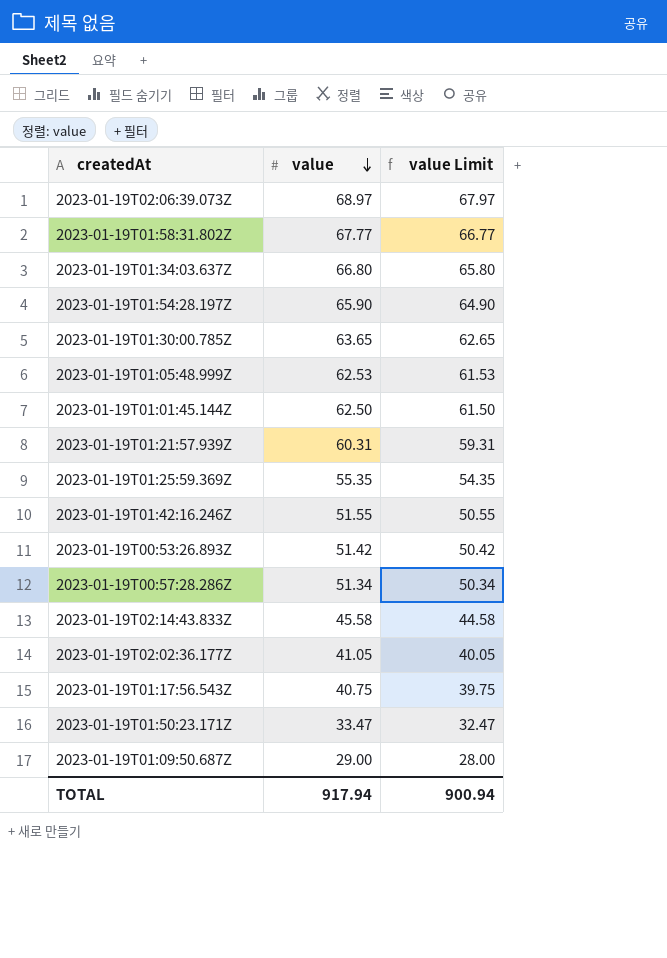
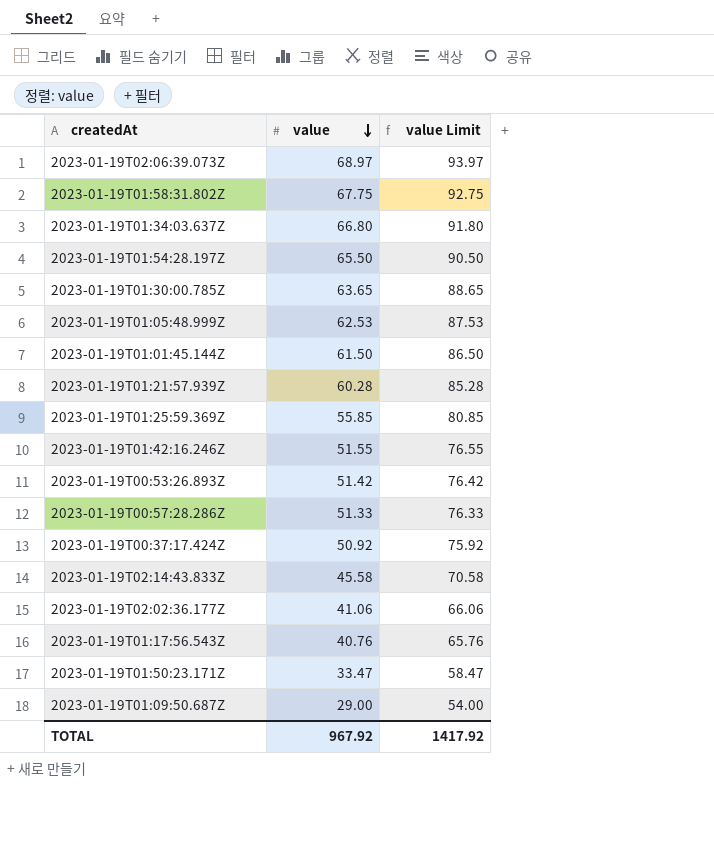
column value Limit | formula: [value] - 1 -> [value] + 25
2023-01-19T01:58:31.802Z | value: 67.77 -> 67.75
2023-01-19T01:54:28.197Z | value: 65.90 -> 65.50
2023-01-19T01:01:45.144Z | value: 62.50 -> 61.50
2023-01-19T01:21:57.939Z | value: 60.31 -> 60.28
2023-01-19T01:25:59.369Z | value: 55.35 -> 55.85
2023-01-19T00:57:28.286Z | value: 51.34 -> 51.33
row 2023-01-19T00:37:17.424Z: none -> 50.92 | 75.92
2023-01-19T02:02:36.177Z | value: 41.05 -> 41.06
2023-01-19T01:17:56.543Z | value: 40.75 -> 40.76
TOTAL | value: 917.94 -> 967.92
TOTAL | value Limit: 900.94 -> 1417.92

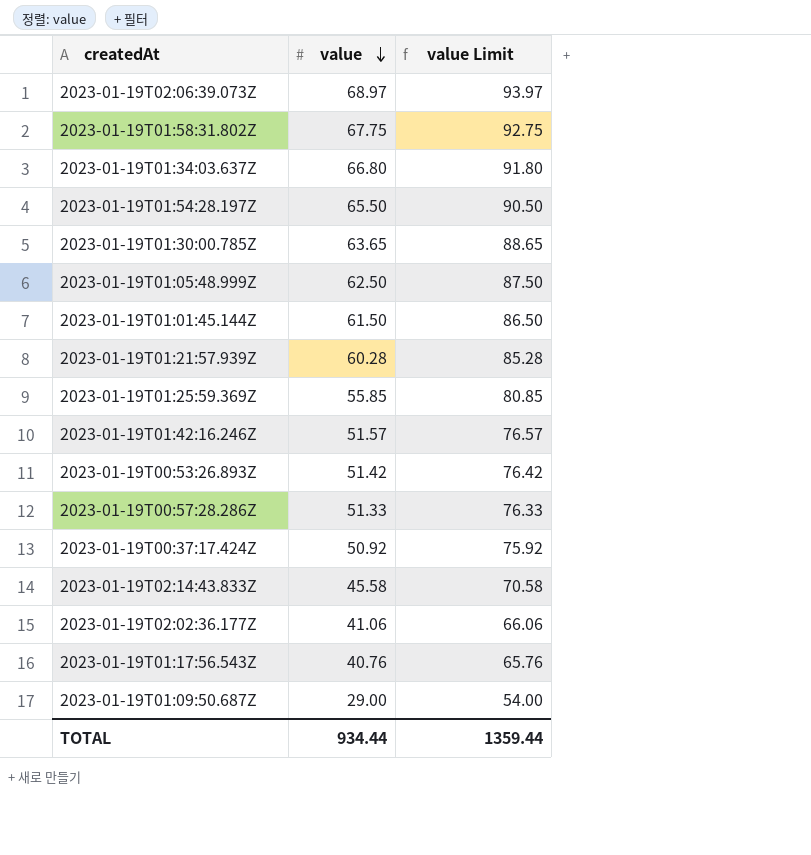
row 2023-01-19T01:50:23.171Z: 33.47 | 58.47 -> none
2023-01-19T01:05:48.999Z | value: 62.53 -> 62.50
2023-01-19T01:05:48.999Z | value Limit: 87.53 -> 87.50
2023-01-19T01:42:16.246Z | value: 51.55 -> 51.57
2023-01-19T01:42:16.246Z | value Limit: 76.55 -> 76.57
TOTAL | value: 967.92 -> 934.44
TOTAL | value Limit: 1417.92 -> 1359.44

